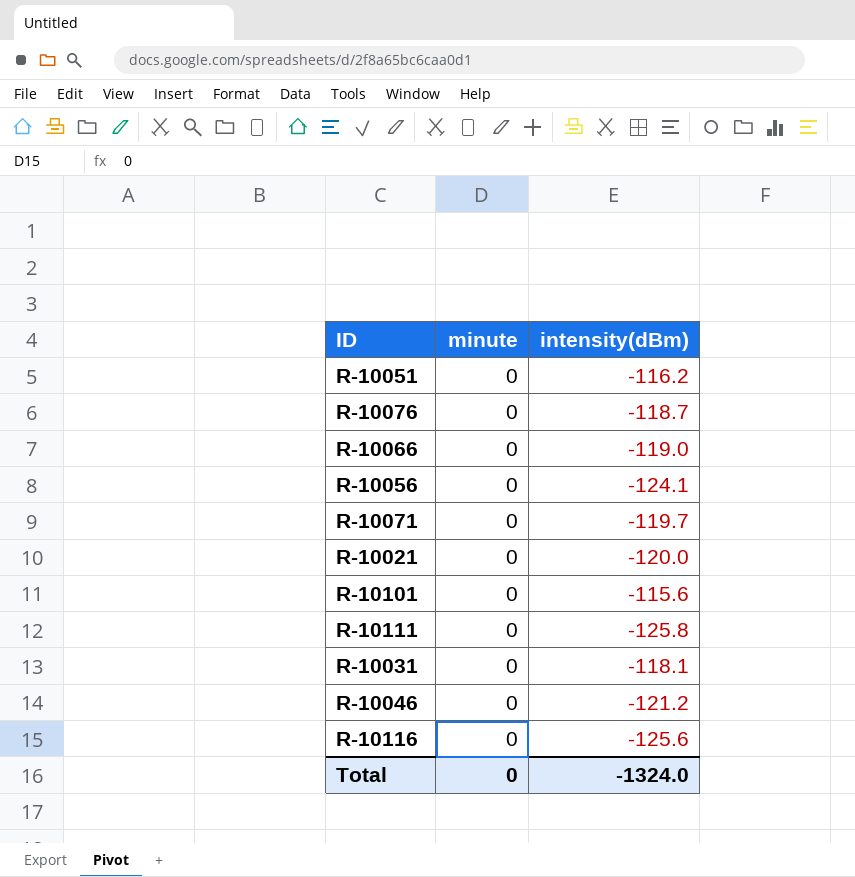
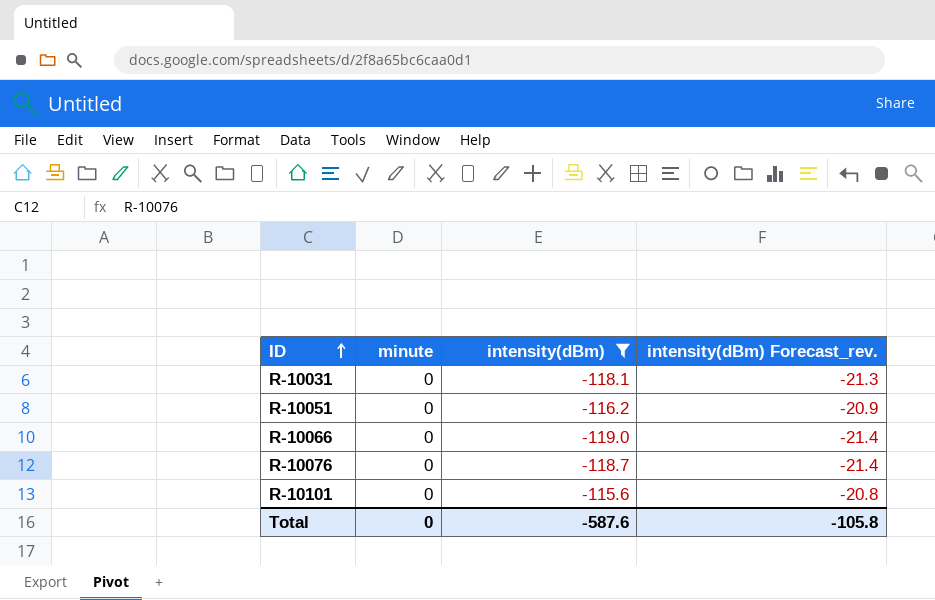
filter: none -> intensity(dBm) >= -119.0
row order: none -> ID ascending
column intensity(dBm) Forecast_rev. | formula: none -> [intensity(dBm)] * 0.18
Total | intensity(dBm): -1324.0 -> -587.6

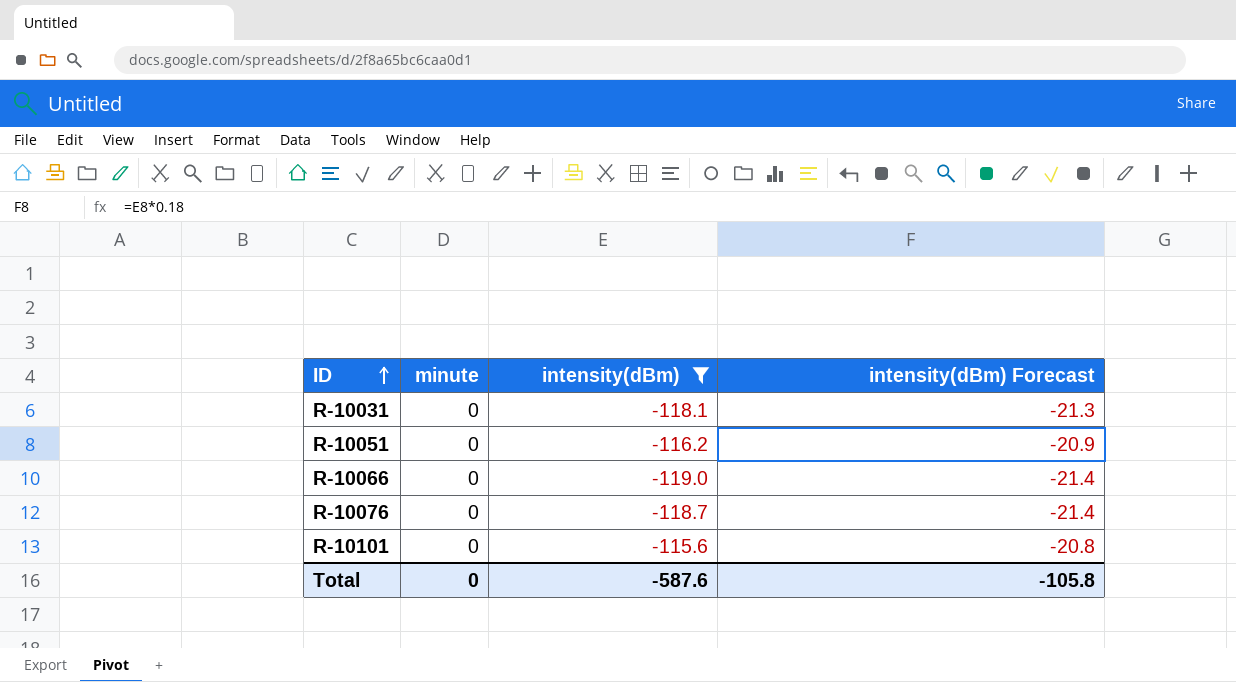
column name: intensity(dBm) Forecast_rev. -> intensity(dBm) Forecast

